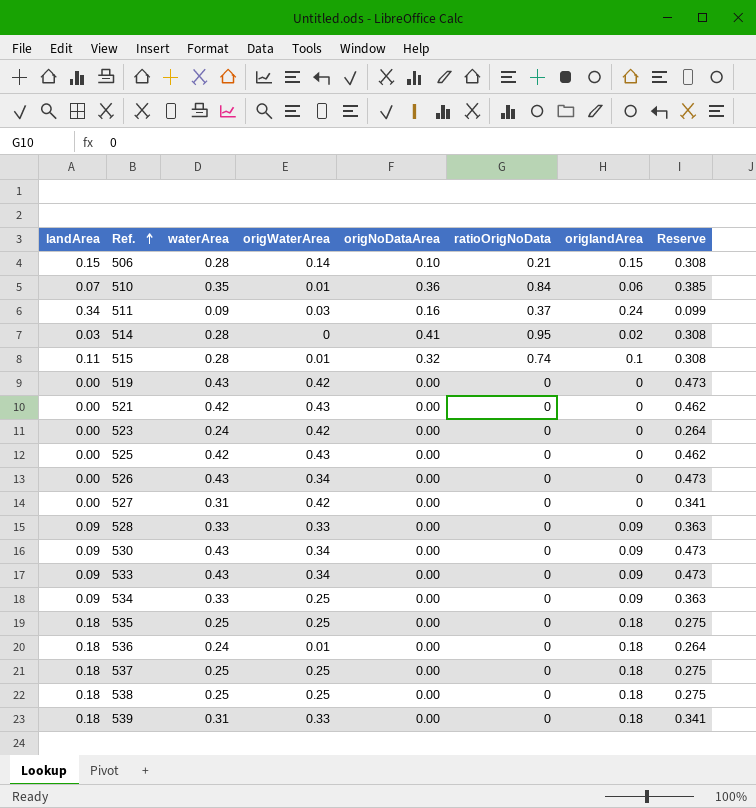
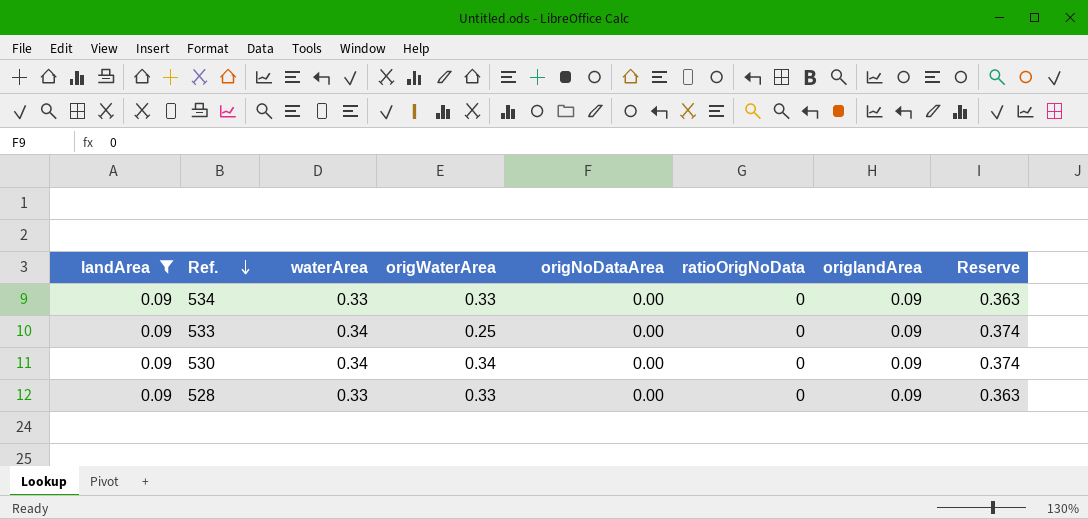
filter: none -> landArea = 0.09
row order: Ref. ascending -> Ref. descending
534 | origWaterArea: 0.25 -> 0.33
533 | waterArea: 0.43 -> 0.34
533 | origWaterArea: 0.34 -> 0.25
533 | Reserve: 0.473 -> 0.374
530 | waterArea: 0.43 -> 0.34
530 | Reserve: 0.473 -> 0.374

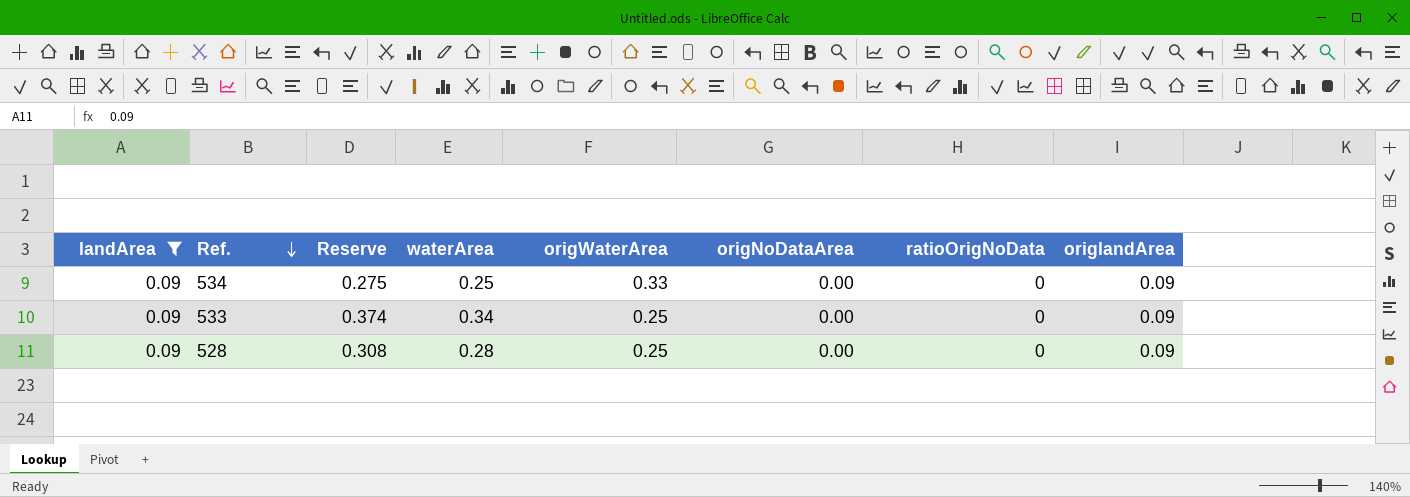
column Reserve | position: 8 -> 3
row 530: 0.09 | 0.34 | 0.34 | 0.00 | 0 | 0.09 | 0.374 -> none
534 | Reserve: 0.363 -> 0.275
534 | waterArea: 0.33 -> 0.25
528 | Reserve: 0.363 -> 0.308
528 | waterArea: 0.33 -> 0.28
528 | origWaterArea: 0.33 -> 0.25

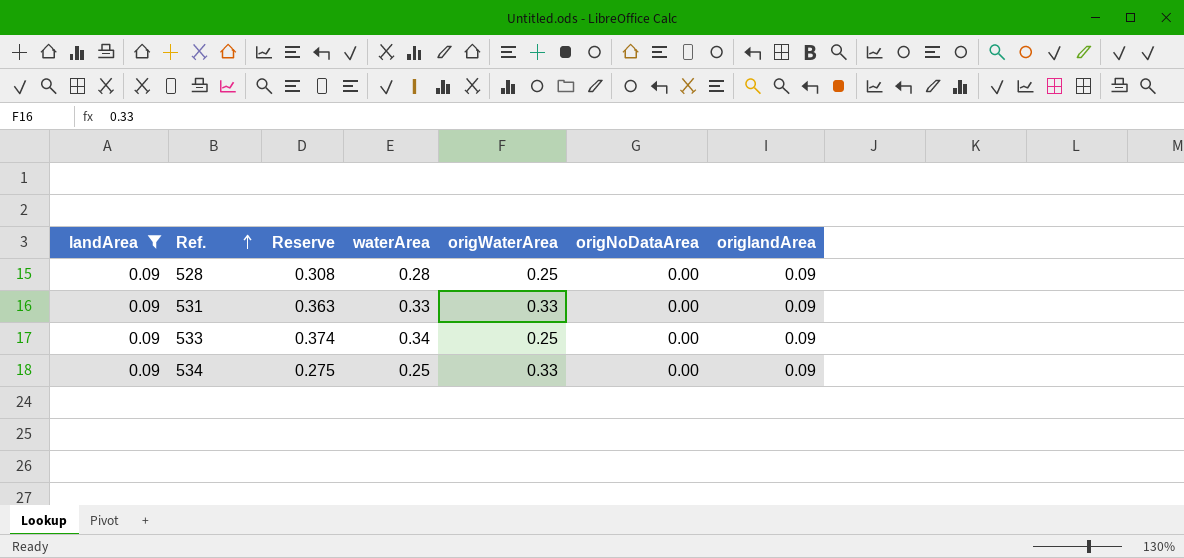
row order: Ref. descending -> Ref. ascending
column ratioOrigNoData | position: 7 -> none
row 531: none -> 0.09 | 0.363 | 0.33 | 0.33 | 0.00 | 0.09

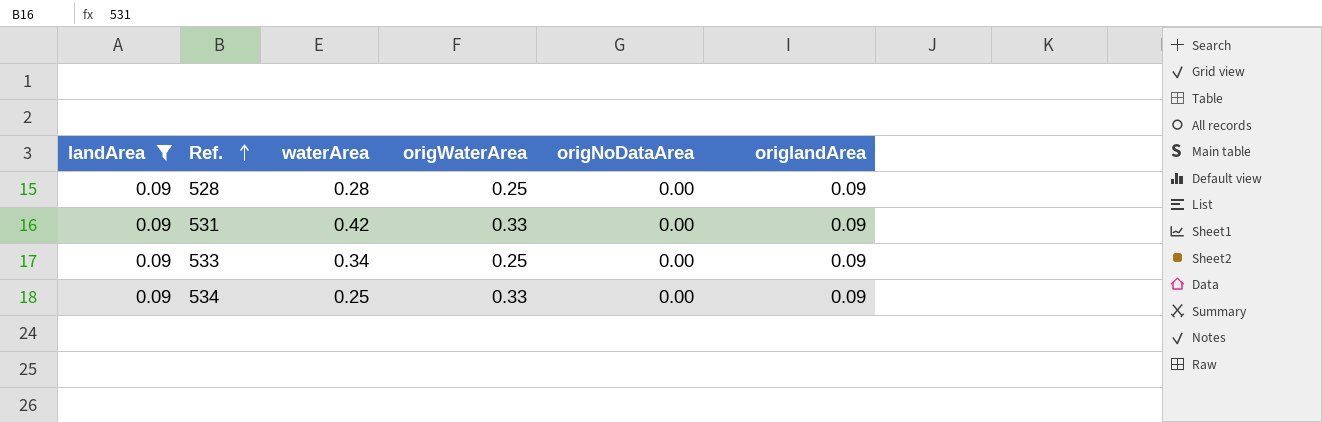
column Reserve | formula: [waterArea] * 1.1 -> none
531 | waterArea: 0.33 -> 0.42

